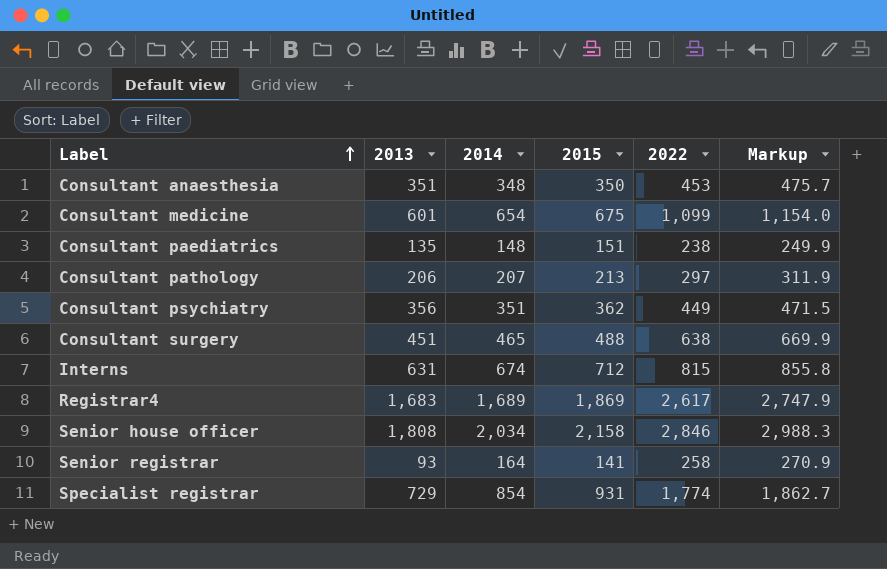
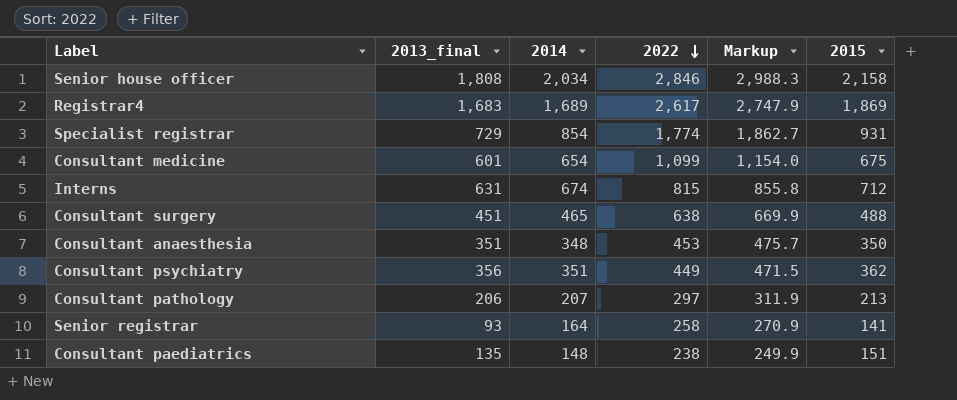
row order: Label ascending -> 2022 descending
column name: 2013 -> 2013_final
column 2015 | position: 4 -> 6

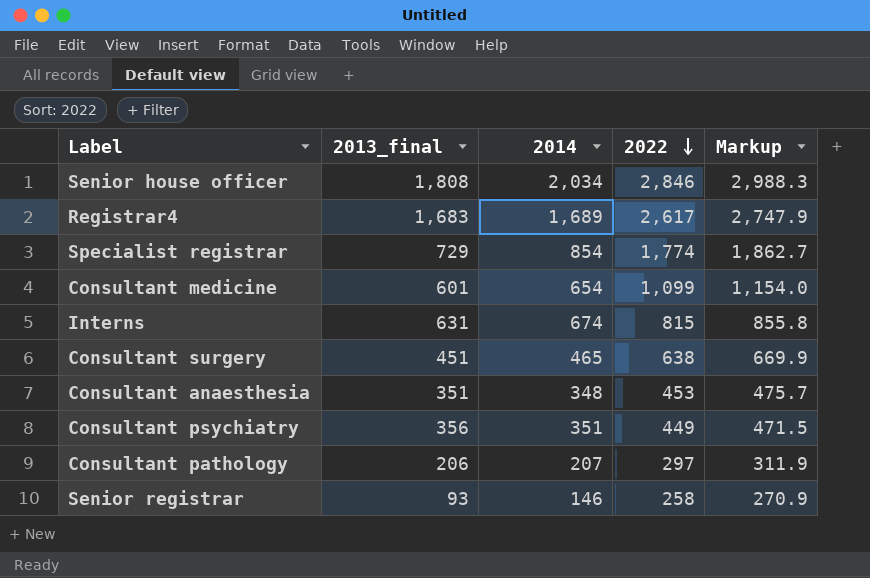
column 2015 | position: 6 -> none
row Consultant paediatrics: 135 | 148 | 238 | 249.9 | 151 -> none
Senior registrar | 2014: 164 -> 146

